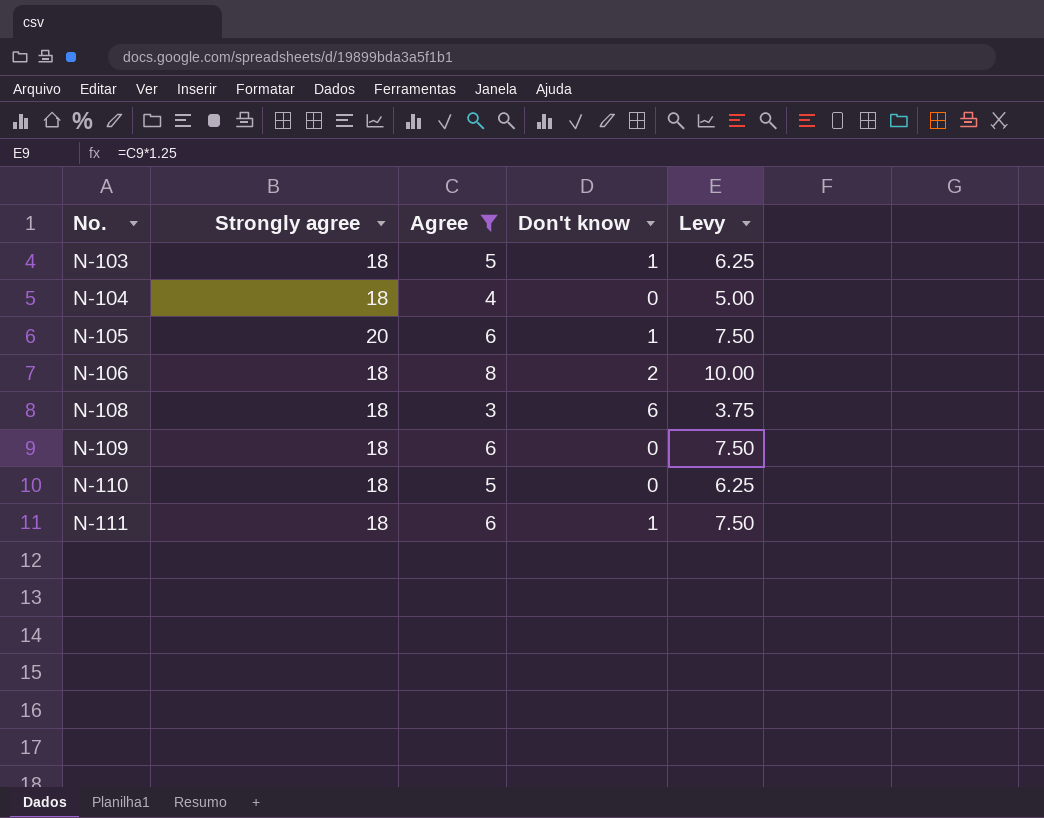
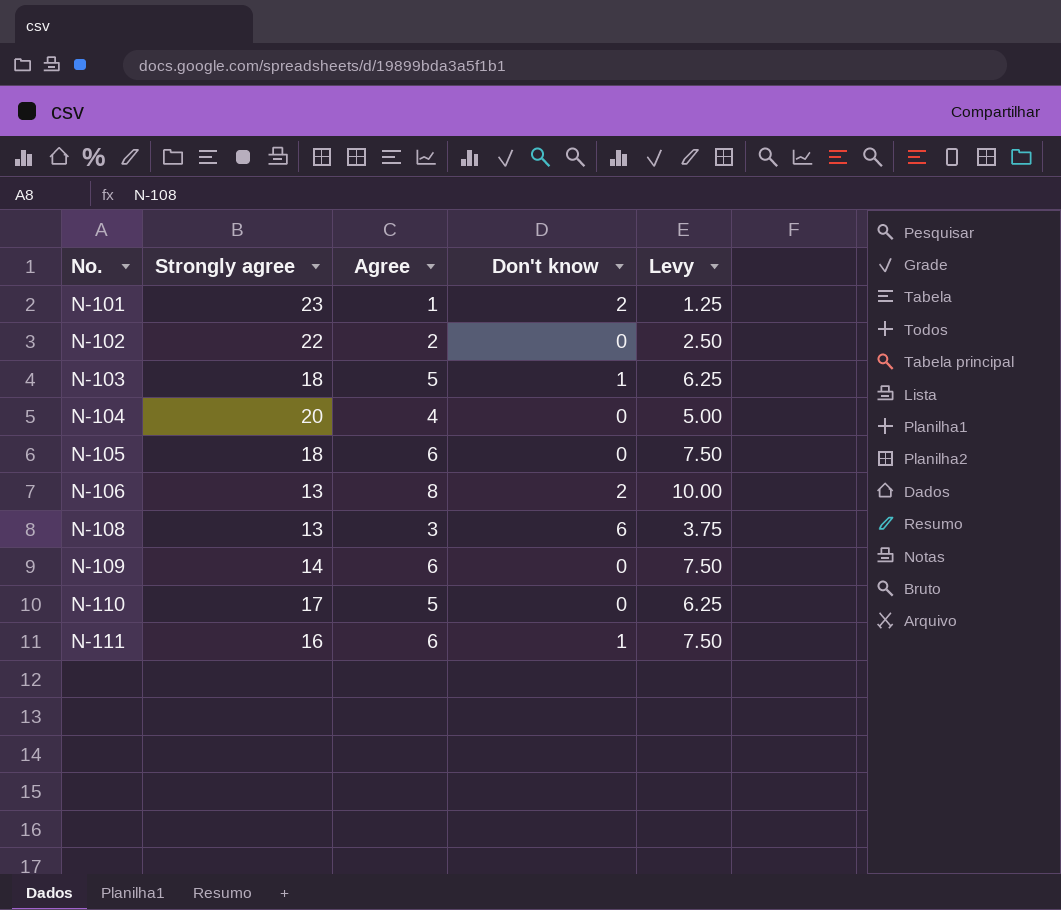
filter: Agree >= 3 -> none
N-104 | Strongly agree: 18 -> 20
N-105 | Strongly agree: 20 -> 18
N-105 | Don't know: 1 -> 0
N-106 | Strongly agree: 18 -> 13
N-108 | Strongly agree: 18 -> 13
N-109 | Strongly agree: 18 -> 14
N-110 | Strongly agree: 18 -> 17
N-111 | Strongly agree: 18 -> 16

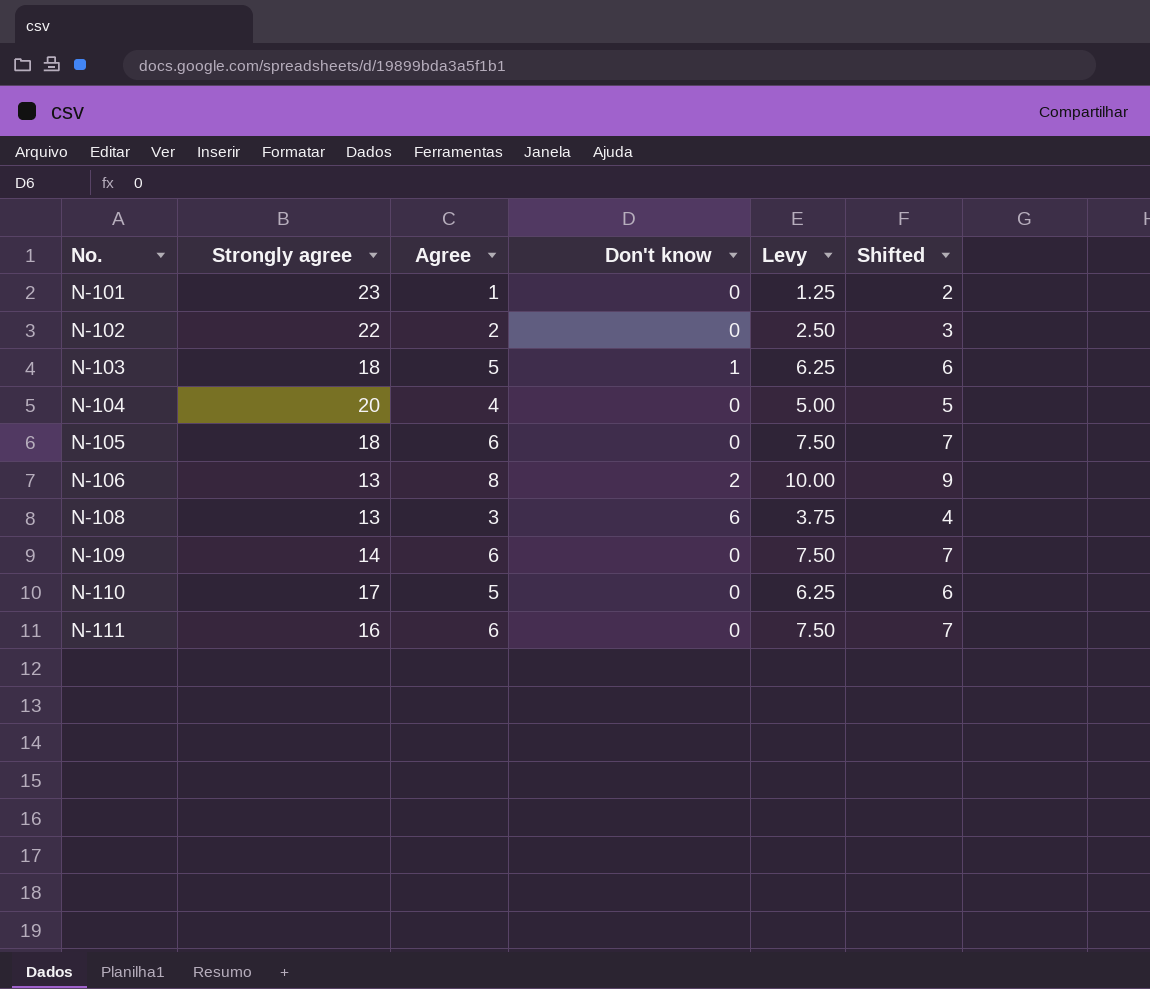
column Shifted | formula: none -> [Agree] + 1
N-101 | Don't know: 2 -> 0
N-111 | Don't know: 1 -> 0

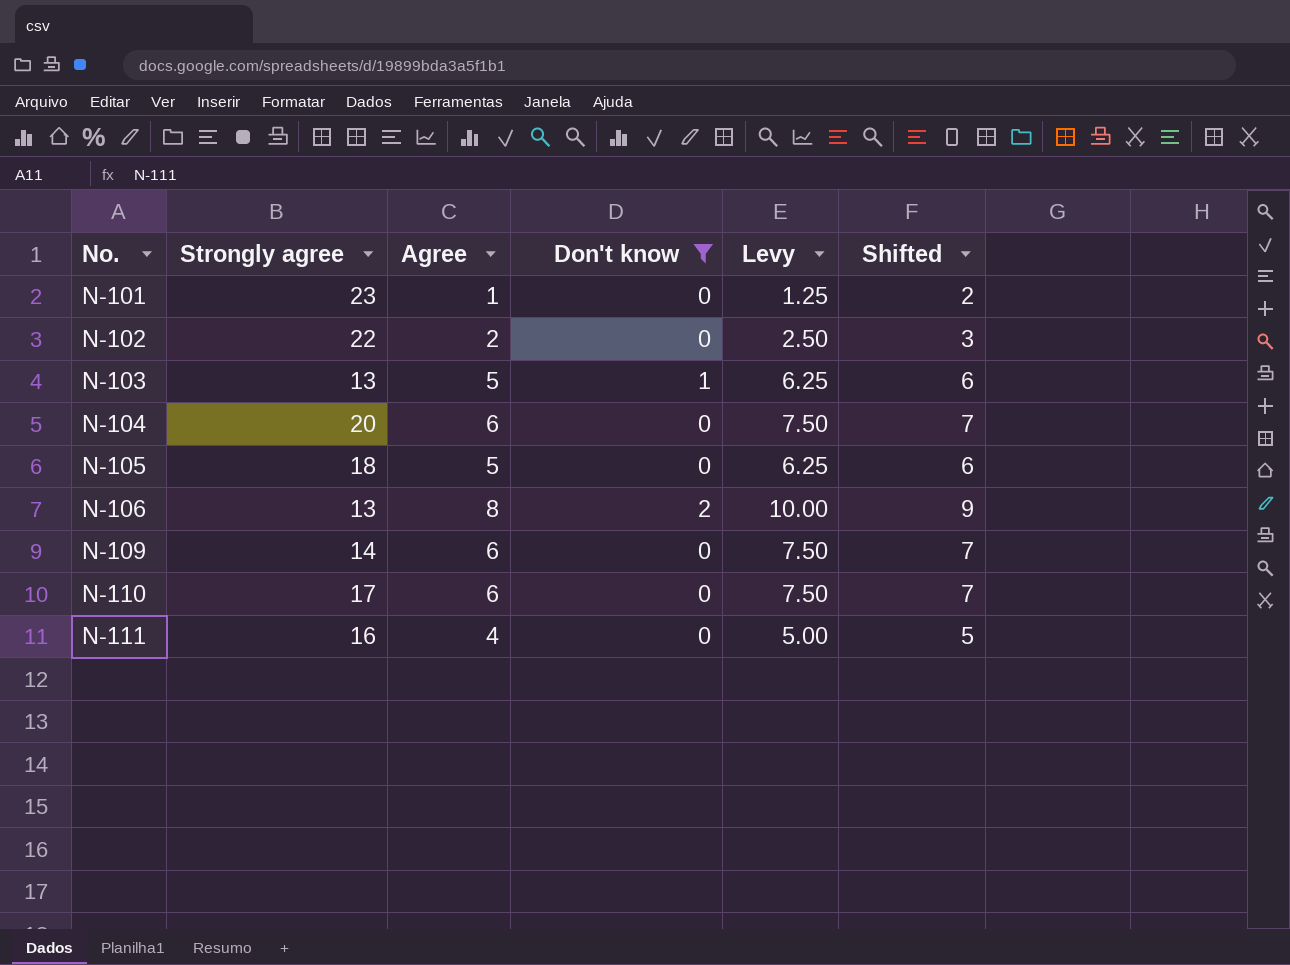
filter: none -> Don't know != 6
N-103 | Strongly agree: 18 -> 13
N-104 | Agree: 4 -> 6
N-104 | Levy: 5.00 -> 7.50
N-104 | Shifted: 5 -> 7
N-105 | Agree: 6 -> 5
N-105 | Levy: 7.50 -> 6.25
N-105 | Shifted: 7 -> 6
N-110 | Agree: 5 -> 6
N-110 | Levy: 6.25 -> 7.50
N-110 | Shifted: 6 -> 7
N-111 | Agree: 6 -> 4
N-111 | Levy: 7.50 -> 5.00
N-111 | Shifted: 7 -> 5

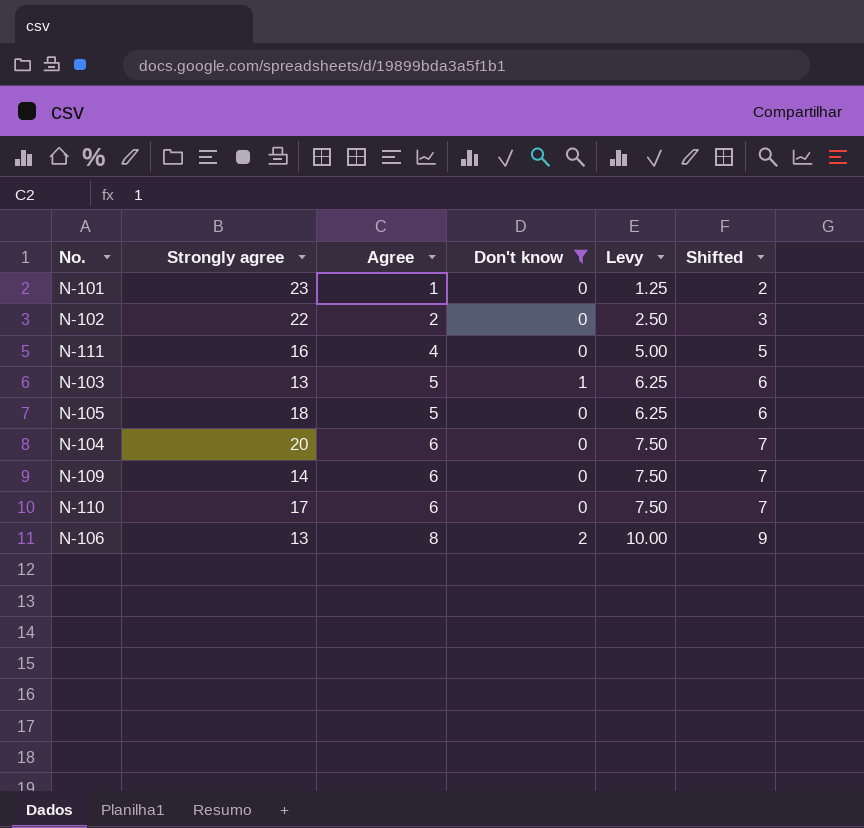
row order: No. ascending -> Agree ascending

